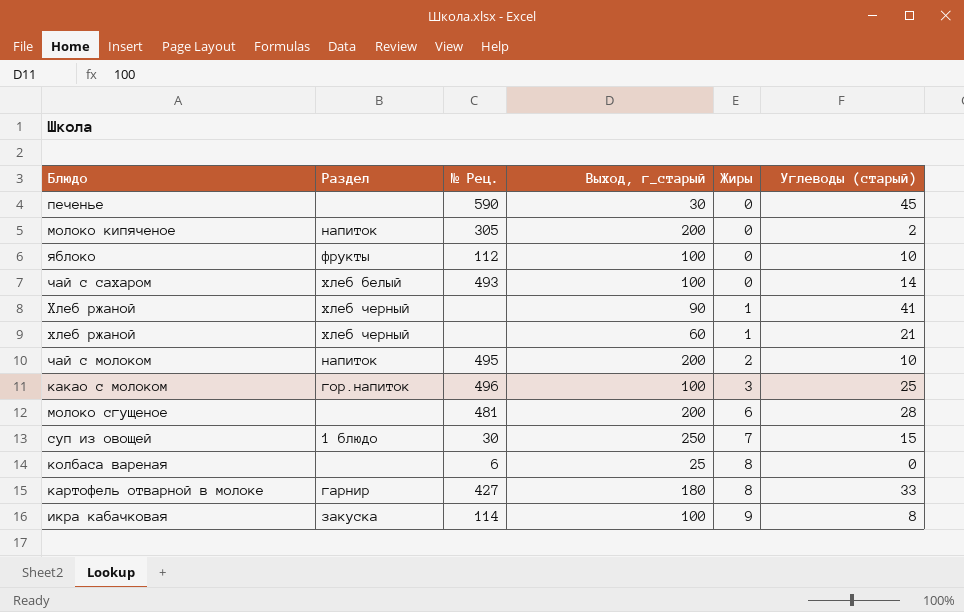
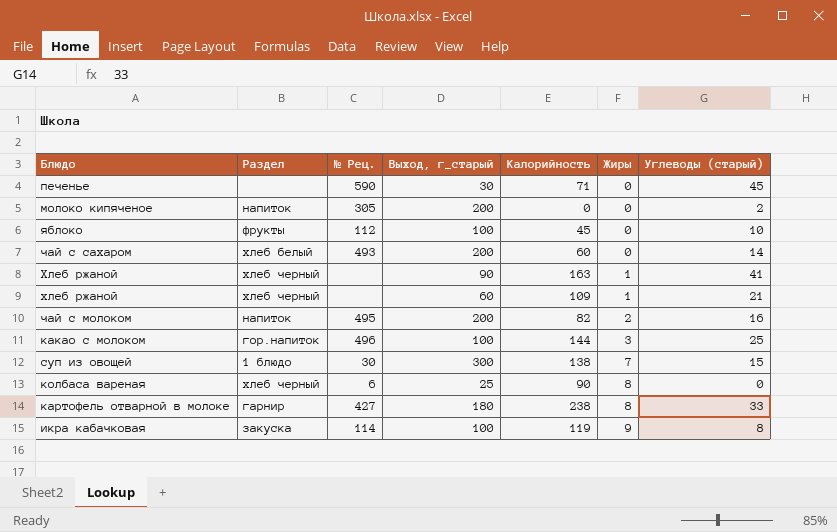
column Калорийность | position: none -> 5
row молоко сгущеное: none | 481 | 200 | 6 | 28 -> none
чай с сахаром | Выход, г_старый: 100 -> 200
чай с молоком | Углеводы (старый): 10 -> 16
суп из овощей | Выход, г_старый: 250 -> 300
колбаса вареная | Раздел: none -> хлеб черный

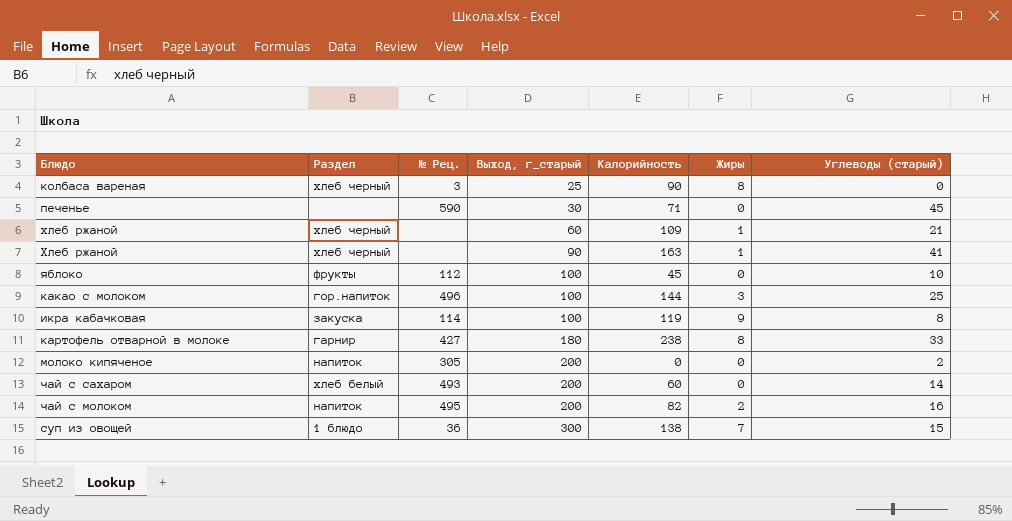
row order: Жиры ascending -> Выход, г_старый ascending
колбаса вареная | № Рец.: 6 -> 3
суп из овощей | № Рец.: 30 -> 36

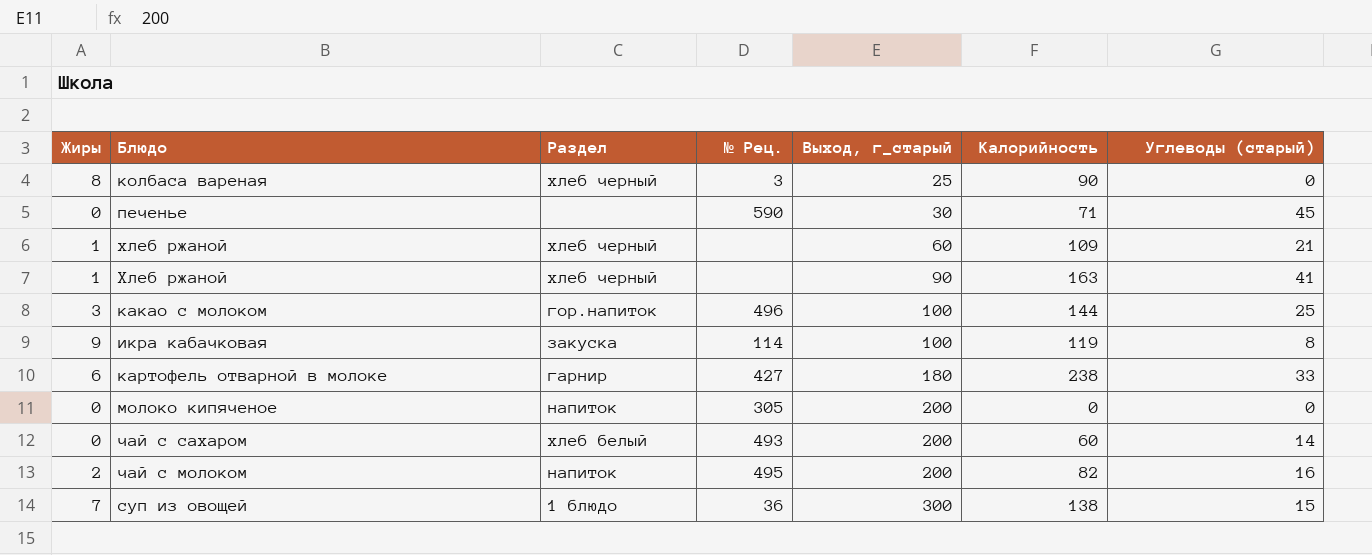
column Жиры | position: 6 -> 1
row яблоко: фрукты | 112 | 100 | 45 | 0 | 10 -> none
картофель отварной в молоке | Жиры: 8 -> 6
молоко кипяченое | Углеводы (старый): 2 -> 0

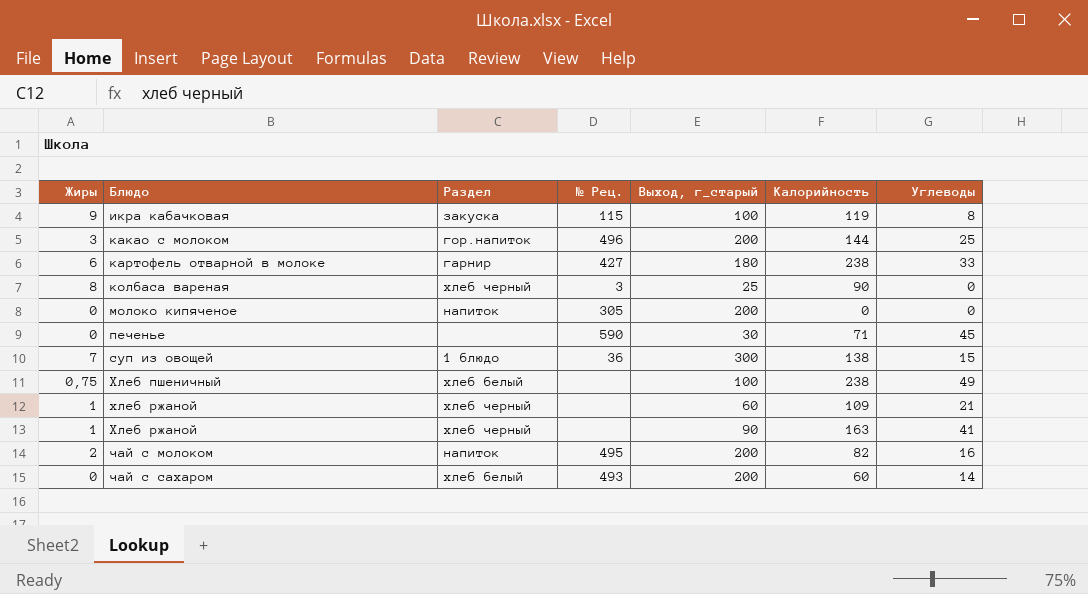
row order: Выход, г_старый ascending -> Блюдо ascending
column name: Углеводы (старый) -> Углеводы
икра кабачковая | № Рец.: 114 -> 115
какао с молоком | Выход, г_старый: 100 -> 200
row Хлеб пшеничный: none -> 0,75 | хлеб белый | none | 100 | 238 | 49

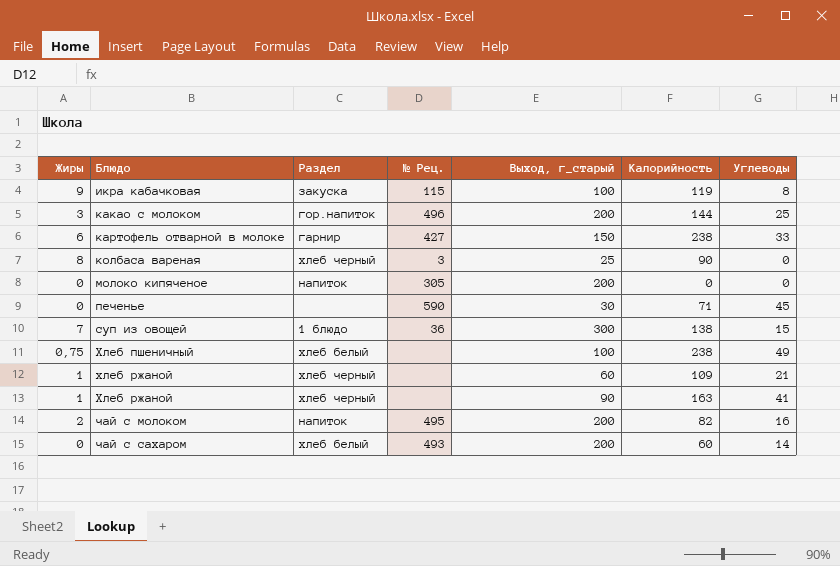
картофель отварной в молоке | Выход, г_старый: 180 -> 150

